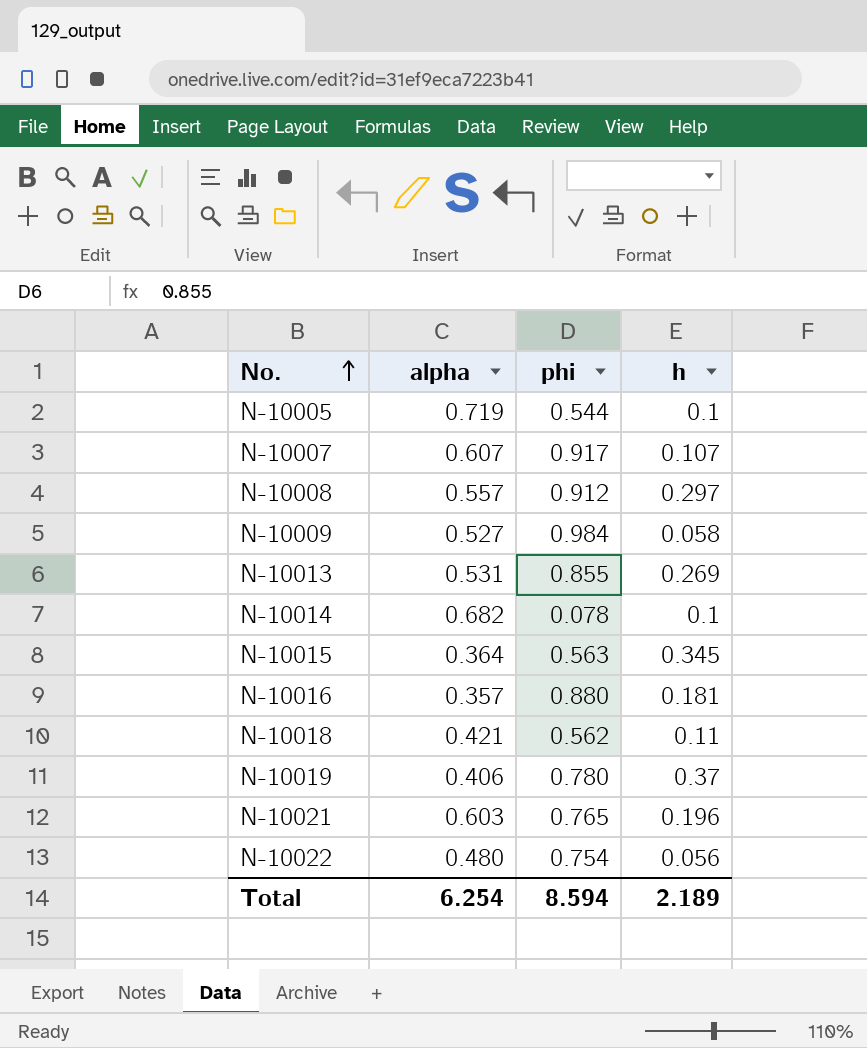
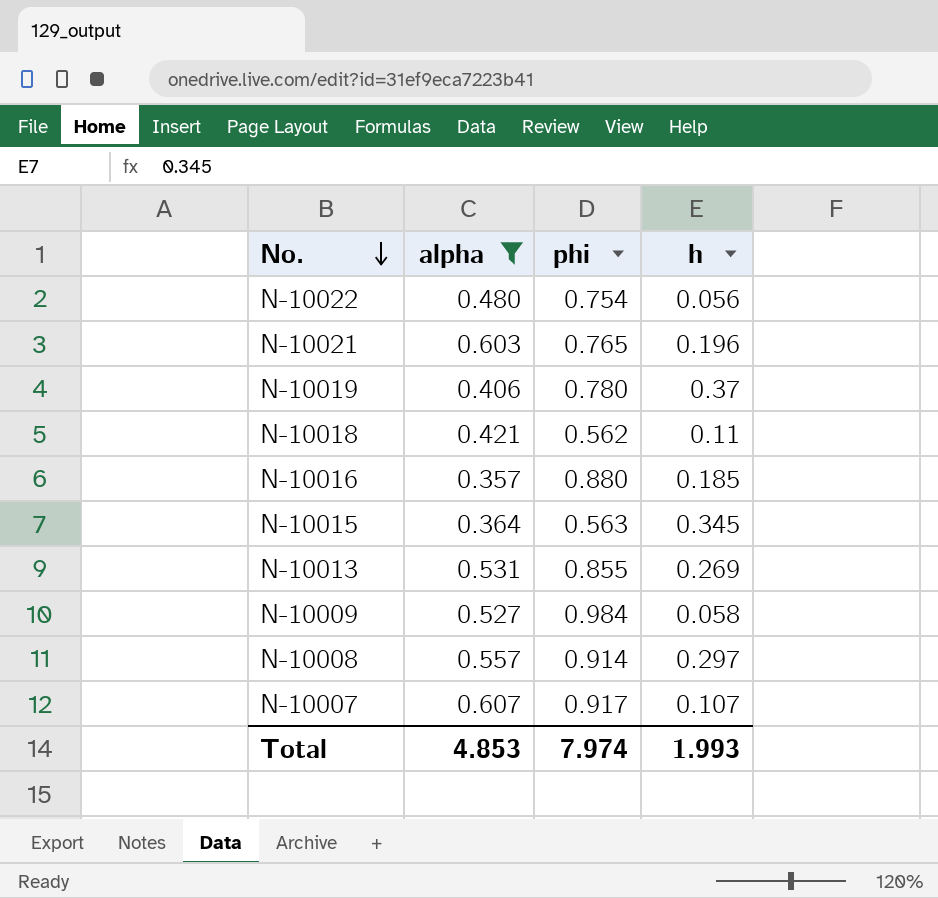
filter: none -> alpha <= 0.607
row order: No. ascending -> No. descending
N-10016 | h: 0.181 -> 0.185
N-10008 | phi: 0.912 -> 0.914
Total | alpha: 6.254 -> 4.853
Total | phi: 8.594 -> 7.974
Total | h: 2.189 -> 1.993

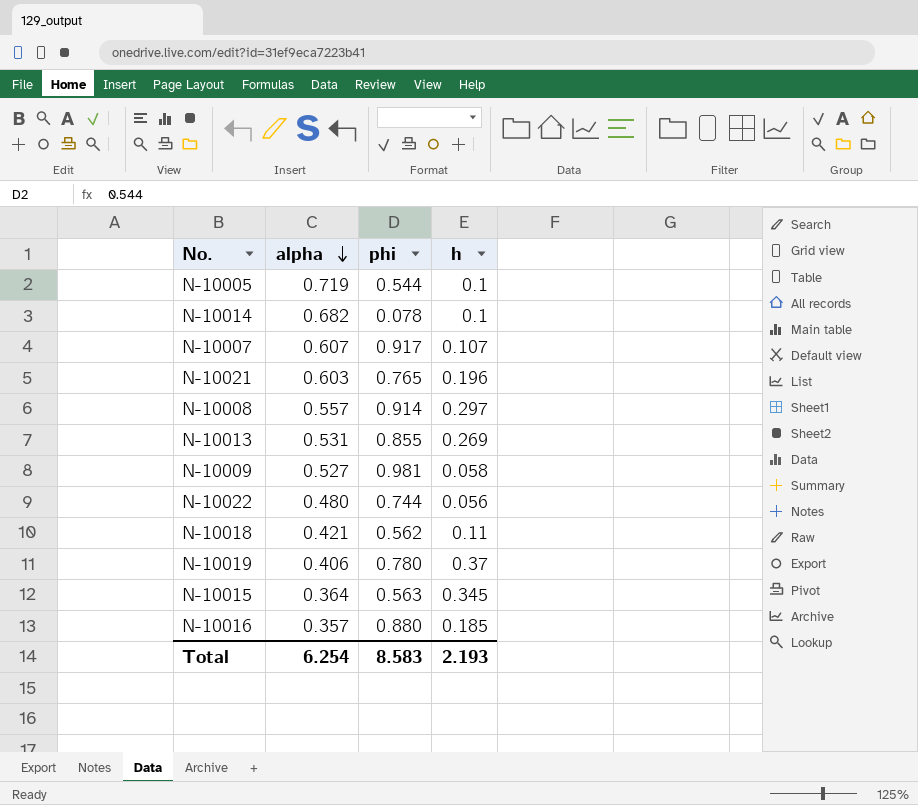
filter: alpha <= 0.607 -> none
row order: No. descending -> alpha descending
N-10009 | phi: 0.984 -> 0.981
N-10022 | phi: 0.754 -> 0.744
Total | alpha: 4.853 -> 6.254
Total | phi: 7.974 -> 8.583
Total | h: 1.993 -> 2.193

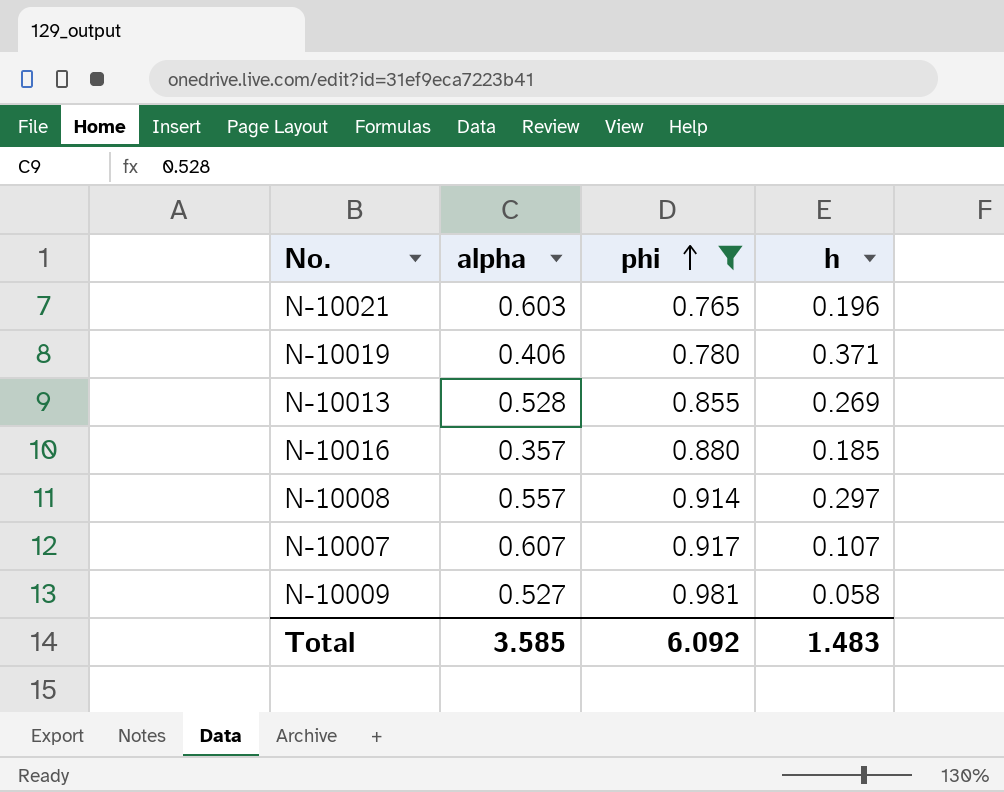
filter: none -> phi >= 0.765
row order: alpha descending -> phi ascending
N-10019 | h: 0.37 -> 0.371
N-10013 | alpha: 0.531 -> 0.528
Total | alpha: 6.254 -> 3.585
Total | phi: 8.583 -> 6.092
Total | h: 2.193 -> 1.483

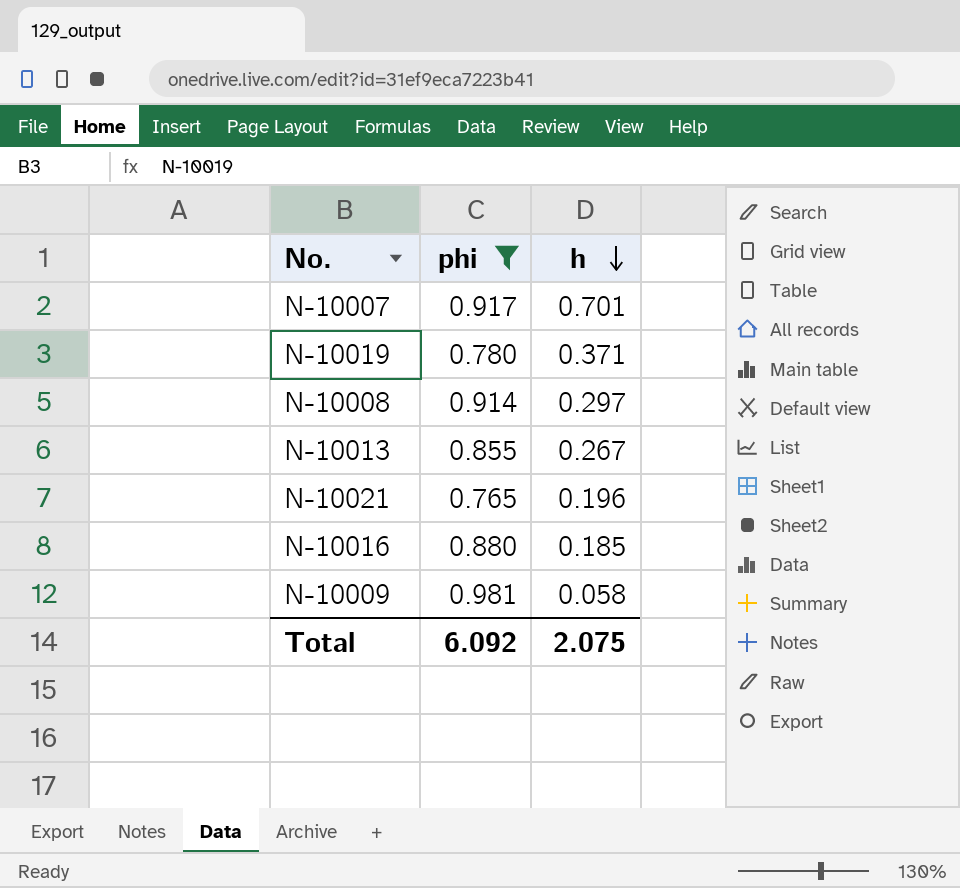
row order: phi ascending -> h descending
column alpha | position: 2 -> none
N-10007 | h: 0.107 -> 0.701
N-10013 | h: 0.269 -> 0.267
Total | h: 1.483 -> 2.075

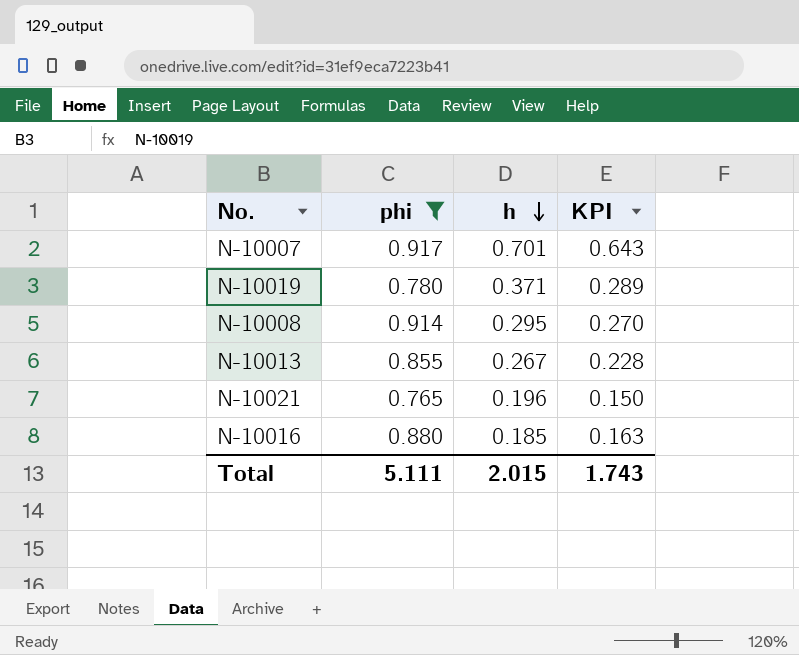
column KPI | formula: none -> [phi] * [h]
row N-10009: 0.981 | 0.058 -> none
N-10008 | h: 0.297 -> 0.295
Total | phi: 6.092 -> 5.111
Total | h: 2.075 -> 2.015

